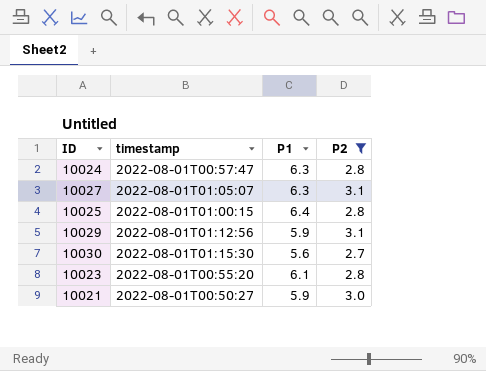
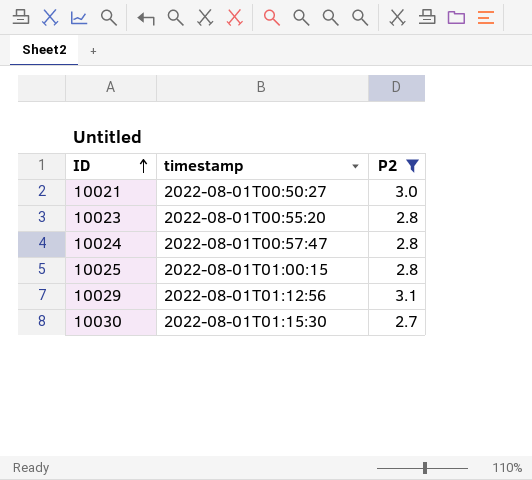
row order: none -> ID ascending
column P1 | position: 3 -> none
row 10027: 2022-08-01T01:05:07 | 6.3 | 3.1 -> none

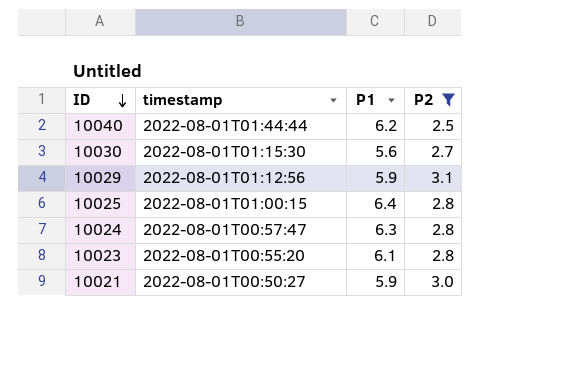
row order: ID ascending -> ID descending
column P1 | position: none -> 3
row 10040: none -> 2022-08-01T01:44:44 | 6.2 | 2.5

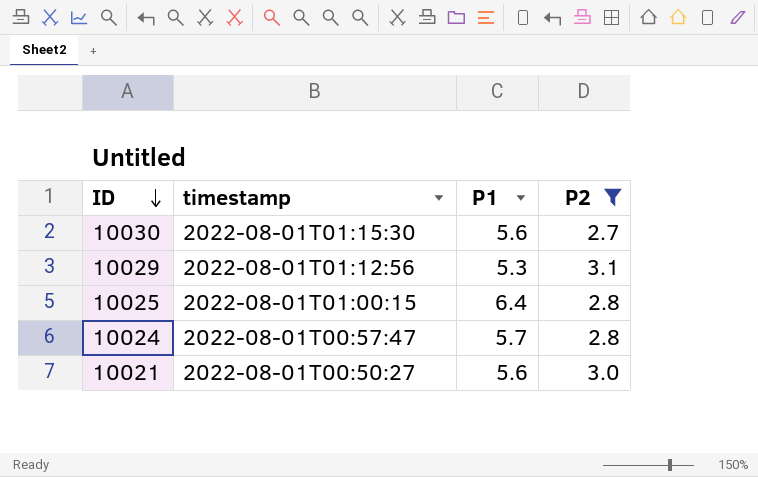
row 10040: 2022-08-01T01:44:44 | 6.2 | 2.5 -> none
row 10023: 2022-08-01T00:55:20 | 6.1 | 2.8 -> none
10029 | P1: 5.9 -> 5.3
10024 | P1: 6.3 -> 5.7
10021 | P1: 5.9 -> 5.6

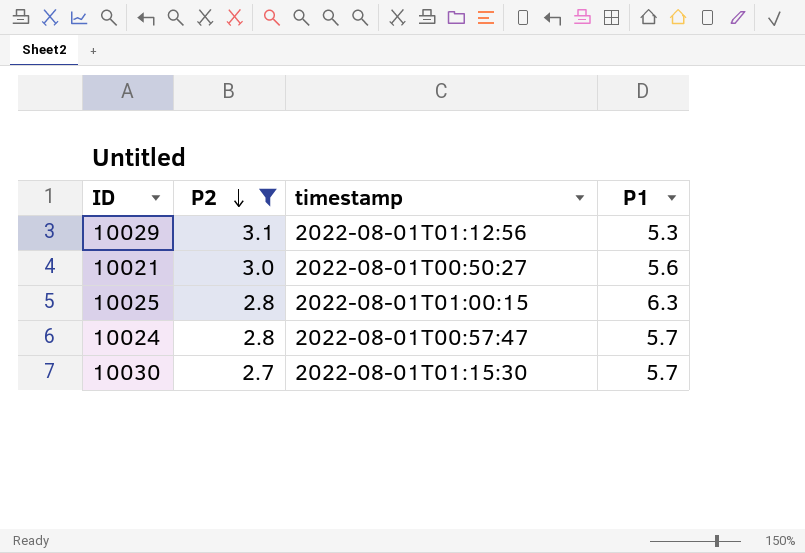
row order: ID descending -> P2 descending
column P2 | position: 4 -> 2
10025 | P1: 6.4 -> 6.3
10030 | P1: 5.6 -> 5.7

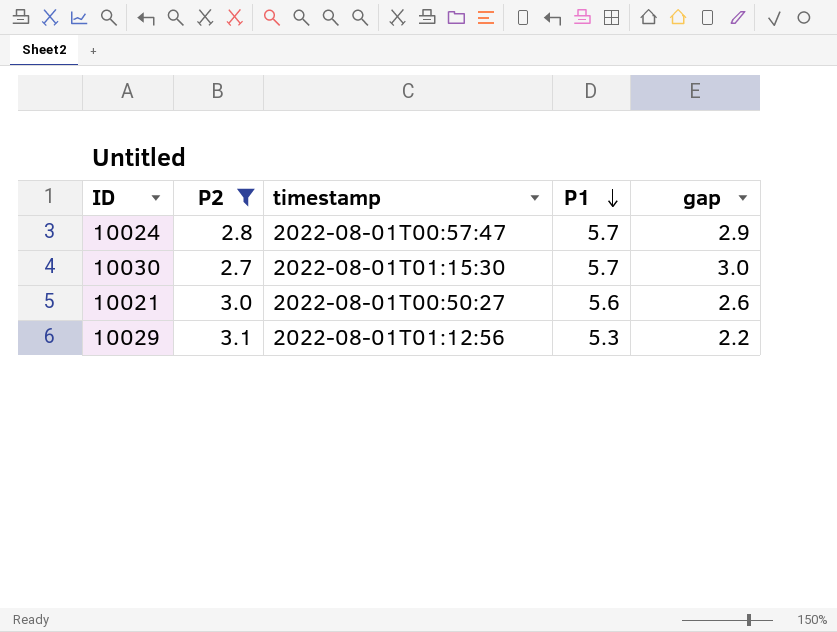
row order: P2 descending -> P1 descending
column gap | formula: none -> [P1] - [P2]
row 10025: 2.8 | 2022-08-01T01:00:15 | 6.3 -> none

